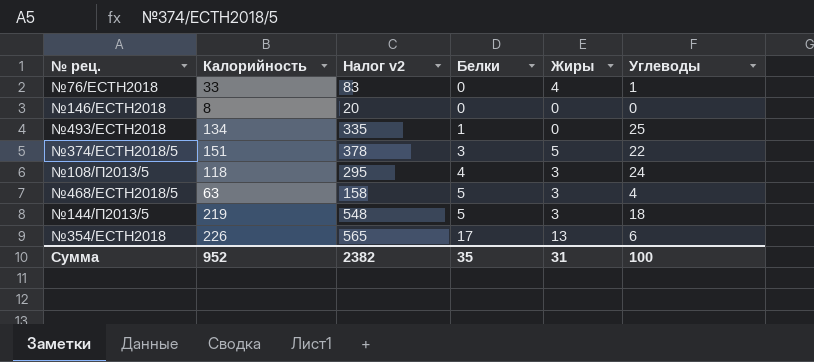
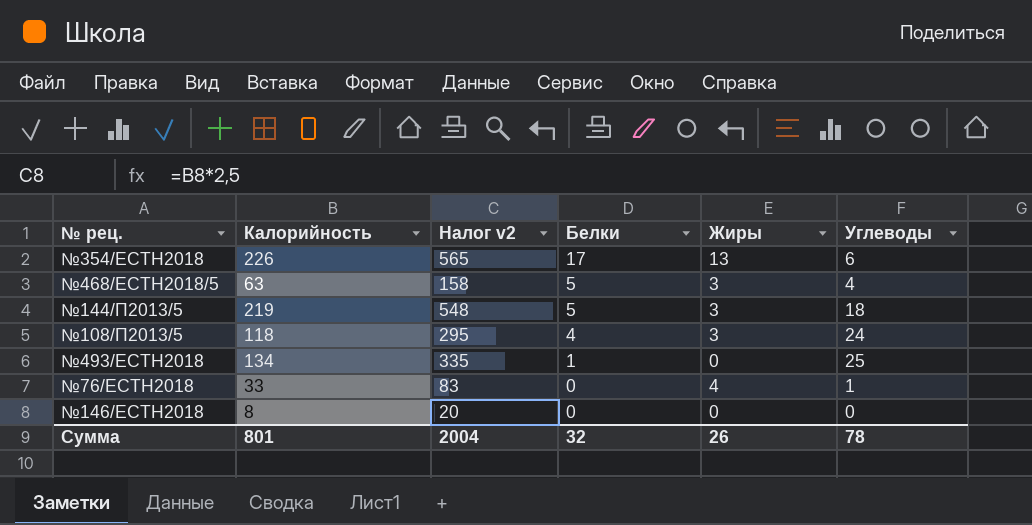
row order: Белки ascending -> Белки descending
row №374/ЕСТН2018/5: 151 | 378 | 3 | 5 | 22 -> none
Сумма | Калорийность: 952 -> 801
Сумма | Налог v2: 2382 -> 2004
Сумма | Белки: 35 -> 32
Сумма | Жиры: 31 -> 26
Сумма | Углеводы: 100 -> 78

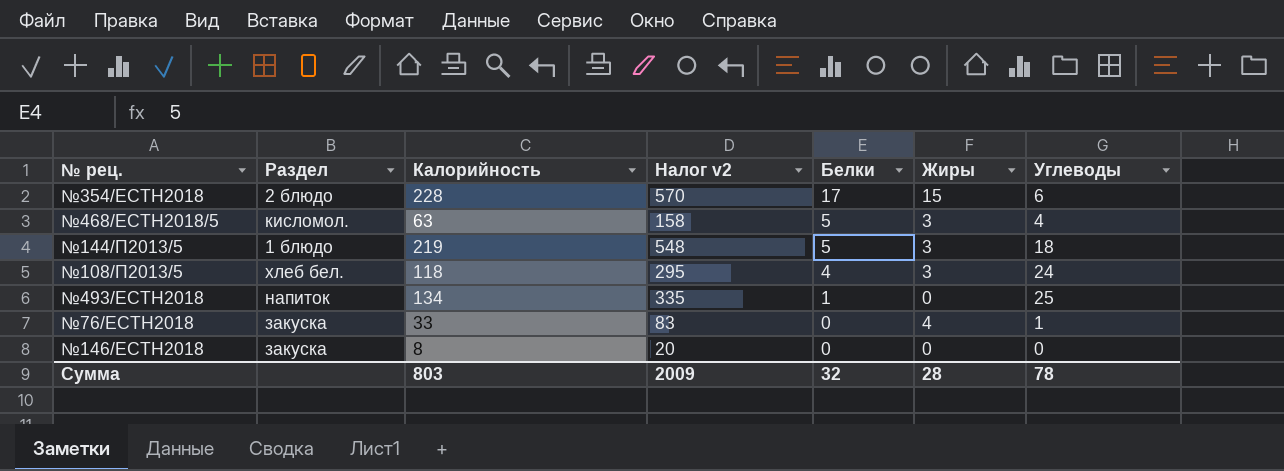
column Раздел | position: none -> 2
№354/ЕСТН2018 | Калорийность: 226 -> 228
№354/ЕСТН2018 | Налог v2: 565 -> 570
№354/ЕСТН2018 | Жиры: 13 -> 15
Сумма | Калорийность: 801 -> 803
Сумма | Налог v2: 2004 -> 2009
Сумма | Жиры: 26 -> 28

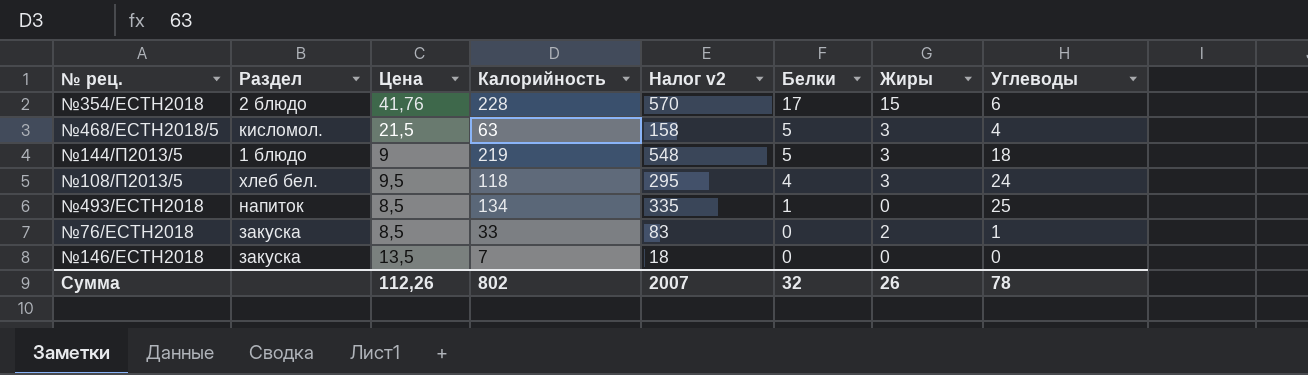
column Цена | position: none -> 3
№76/ЕСТН2018 | Жиры: 4 -> 2
№146/ЕСТН2018 | Калорийность: 8 -> 7
№146/ЕСТН2018 | Налог v2: 20 -> 18
Сумма | Калорийность: 803 -> 802
Сумма | Налог v2: 2009 -> 2007
Сумма | Жиры: 28 -> 26

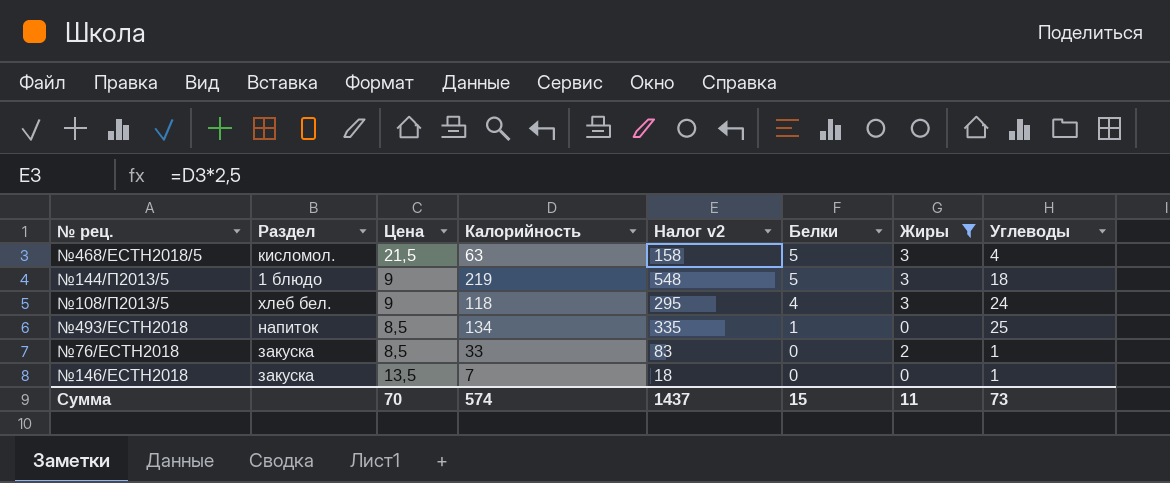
filter: none -> Жиры != 15
№108/П2013/5 | Цена: 9,5 -> 9
№146/ЕСТН2018 | Углеводы: 0 -> 1
Сумма | Цена: 112,26 -> 70
Сумма | Калорийность: 802 -> 574
Сумма | Налог v2: 2007 -> 1437
Сумма | Белки: 32 -> 15
Сумма | Жиры: 26 -> 11
Сумма | Углеводы: 78 -> 73

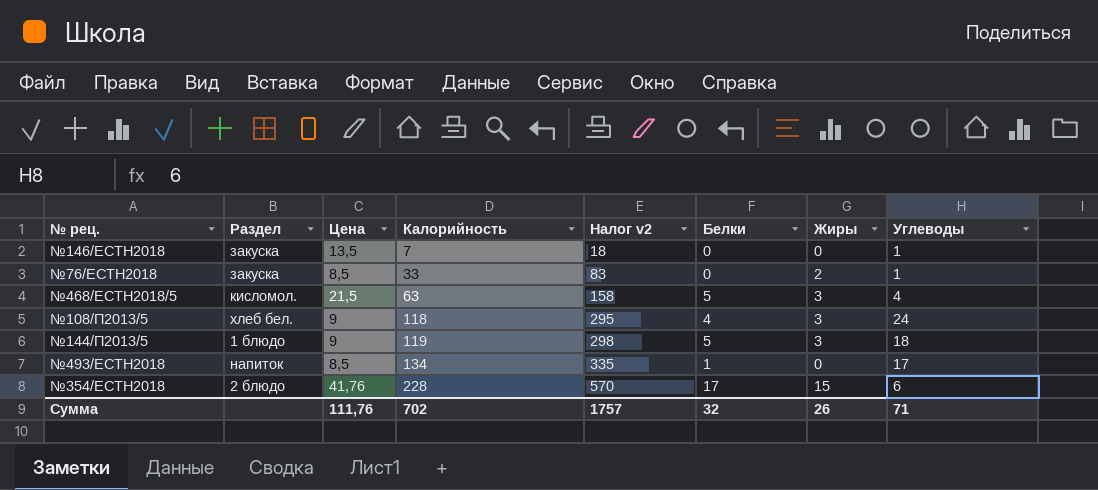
filter: Жиры != 15 -> none
row order: Белки descending -> Калорийность ascending
№144/П2013/5 | Калорийность: 219 -> 119
№144/П2013/5 | Налог v2: 548 -> 298
№493/ЕСТН2018 | Углеводы: 25 -> 17
Сумма | Цена: 70 -> 111,76
Сумма | Калорийность: 574 -> 702
Сумма | Налог v2: 1437 -> 1757
Сумма | Белки: 15 -> 32
Сумма | Жиры: 11 -> 26
Сумма | Углеводы: 73 -> 71

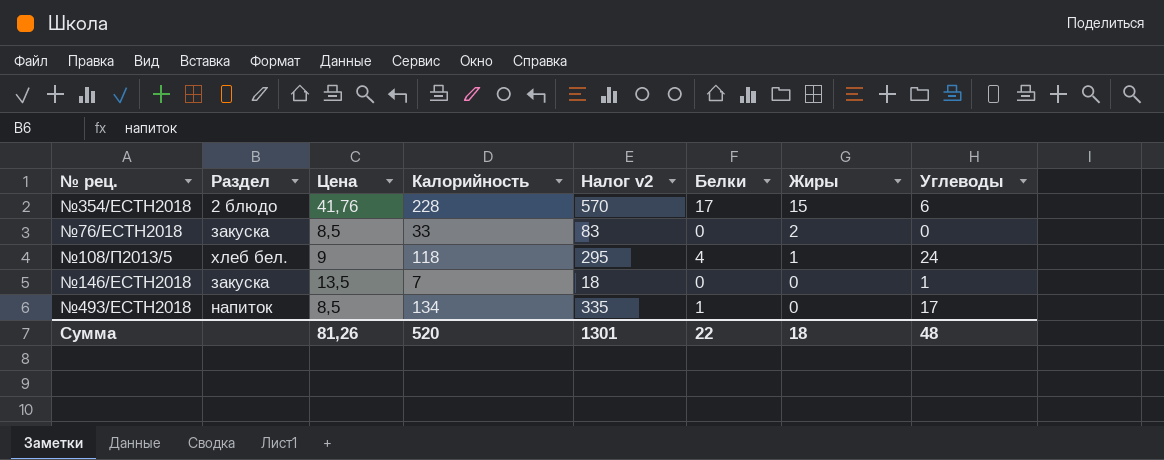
row order: Калорийность ascending -> Жиры descending
row №468/ЕСТН2018/5: кисломол. | 21,5 | 63 | 158 | 5 | 3 | 4 -> none
row №144/П2013/5: 1 блюдо | 9 | 119 | 298 | 5 | 3 | 18 -> none
№76/ЕСТН2018 | Углеводы: 1 -> 0
№108/П2013/5 | Жиры: 3 -> 1
Сумма | Цена: 111,76 -> 81,26
Сумма | Калорийность: 702 -> 520
Сумма | Налог v2: 1757 -> 1301
Сумма | Белки: 32 -> 22
Сумма | Жиры: 26 -> 18
Сумма | Углеводы: 71 -> 48

